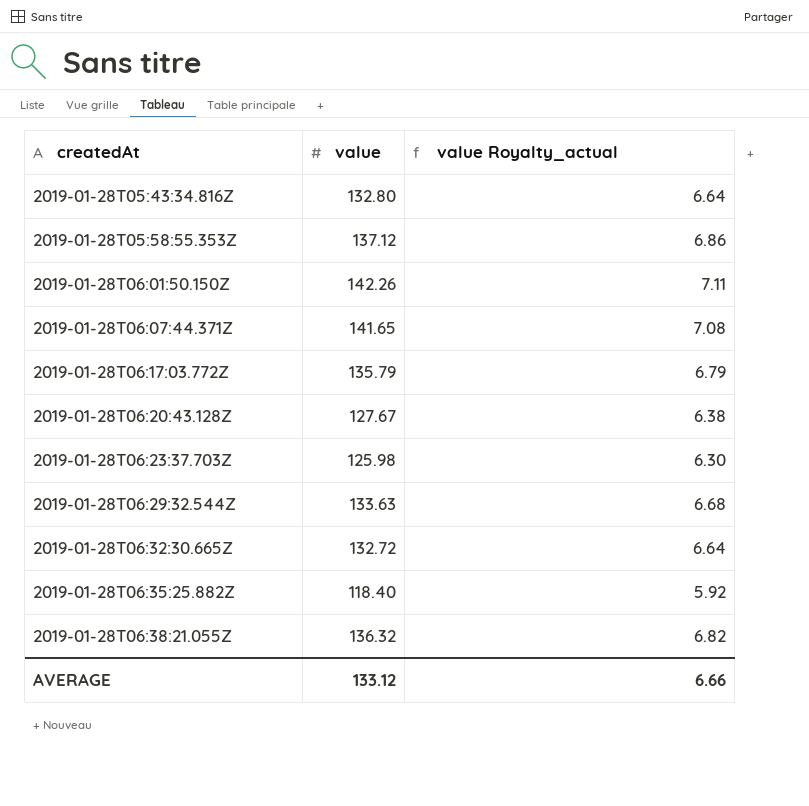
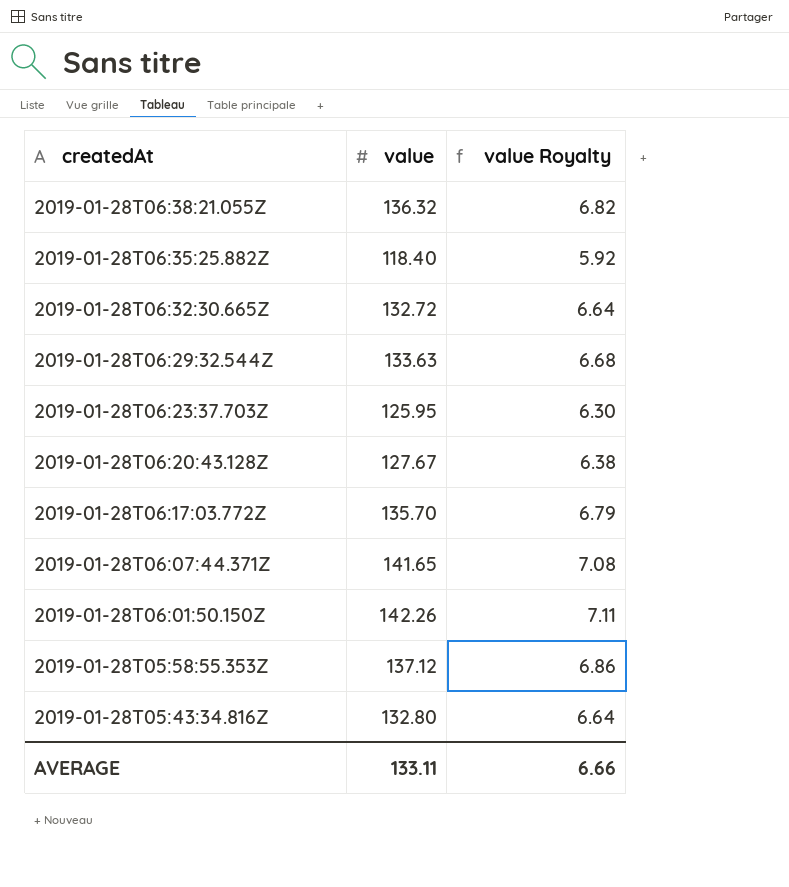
row order: createdAt ascending -> createdAt descending
column name: value Royalty_actual -> value Royalty
2019-01-28T06:23:37.703Z | value: 125.98 -> 125.95
2019-01-28T06:17:03.772Z | value: 135.79 -> 135.70
AVERAGE | value: 133.12 -> 133.11

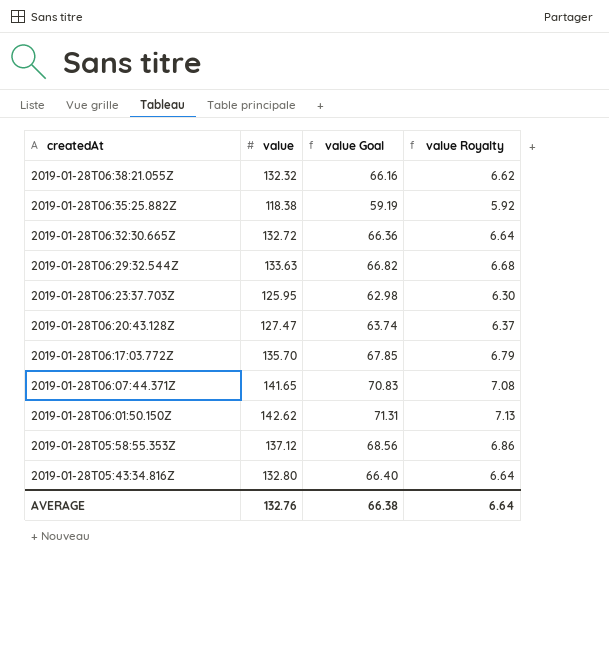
column value Goal | formula: none -> [value] * 0.5
2019-01-28T06:38:21.055Z | value: 136.32 -> 132.32
2019-01-28T06:38:21.055Z | value Royalty: 6.82 -> 6.62
2019-01-28T06:35:25.882Z | value: 118.40 -> 118.38
2019-01-28T06:20:43.128Z | value: 127.67 -> 127.47
2019-01-28T06:20:43.128Z | value Royalty: 6.38 -> 6.37
2019-01-28T06:01:50.150Z | value: 142.26 -> 142.62
2019-01-28T06:01:50.150Z | value Royalty: 7.11 -> 7.13
AVERAGE | value: 133.11 -> 132.76
AVERAGE | value Royalty: 6.66 -> 6.64

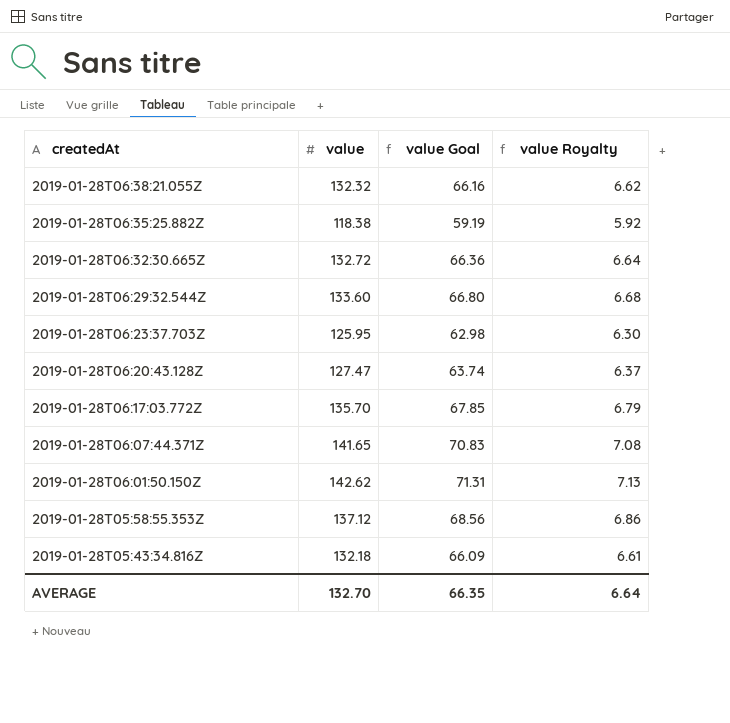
2019-01-28T06:29:32.544Z | value: 133.63 -> 133.60
2019-01-28T06:29:32.544Z | value Goal: 66.82 -> 66.80
2019-01-28T05:43:34.816Z | value: 132.80 -> 132.18
2019-01-28T05:43:34.816Z | value Goal: 66.40 -> 66.09
2019-01-28T05:43:34.816Z | value Royalty: 6.64 -> 6.61
AVERAGE | value: 132.76 -> 132.70
AVERAGE | value Goal: 66.38 -> 66.35

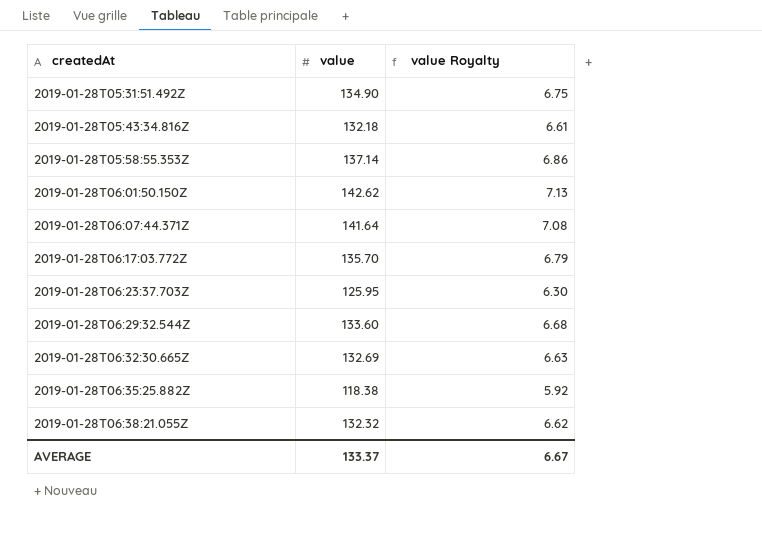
row order: createdAt descending -> createdAt ascending
column value Goal | formula: [value] * 0.5 -> none
row 2019-01-28T06:20:43.128Z: 127.47 | 63.74 | 6.37 -> none
row 2019-01-28T05:31:51.492Z: none -> 134.90 | 6.75
2019-01-28T05:58:55.353Z | value: 137.12 -> 137.14
2019-01-28T06:07:44.371Z | value: 141.65 -> 141.64
2019-01-28T06:32:30.665Z | value: 132.72 -> 132.69
2019-01-28T06:32:30.665Z | value Royalty: 6.64 -> 6.63
AVERAGE | value: 132.70 -> 133.37
AVERAGE | value Royalty: 6.64 -> 6.67

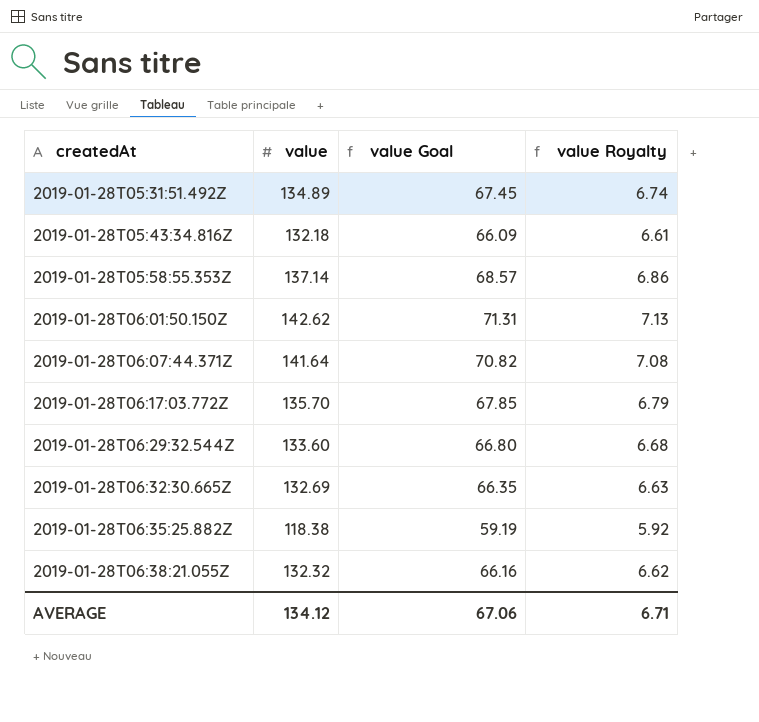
column value Goal | formula: none -> [value] * 0.5
row 2019-01-28T06:23:37.703Z: 125.95 | 6.30 -> none
2019-01-28T05:31:51.492Z | value: 134.90 -> 134.89
2019-01-28T05:31:51.492Z | value Royalty: 6.75 -> 6.74
AVERAGE | value: 133.37 -> 134.12
AVERAGE | value Royalty: 6.67 -> 6.71

